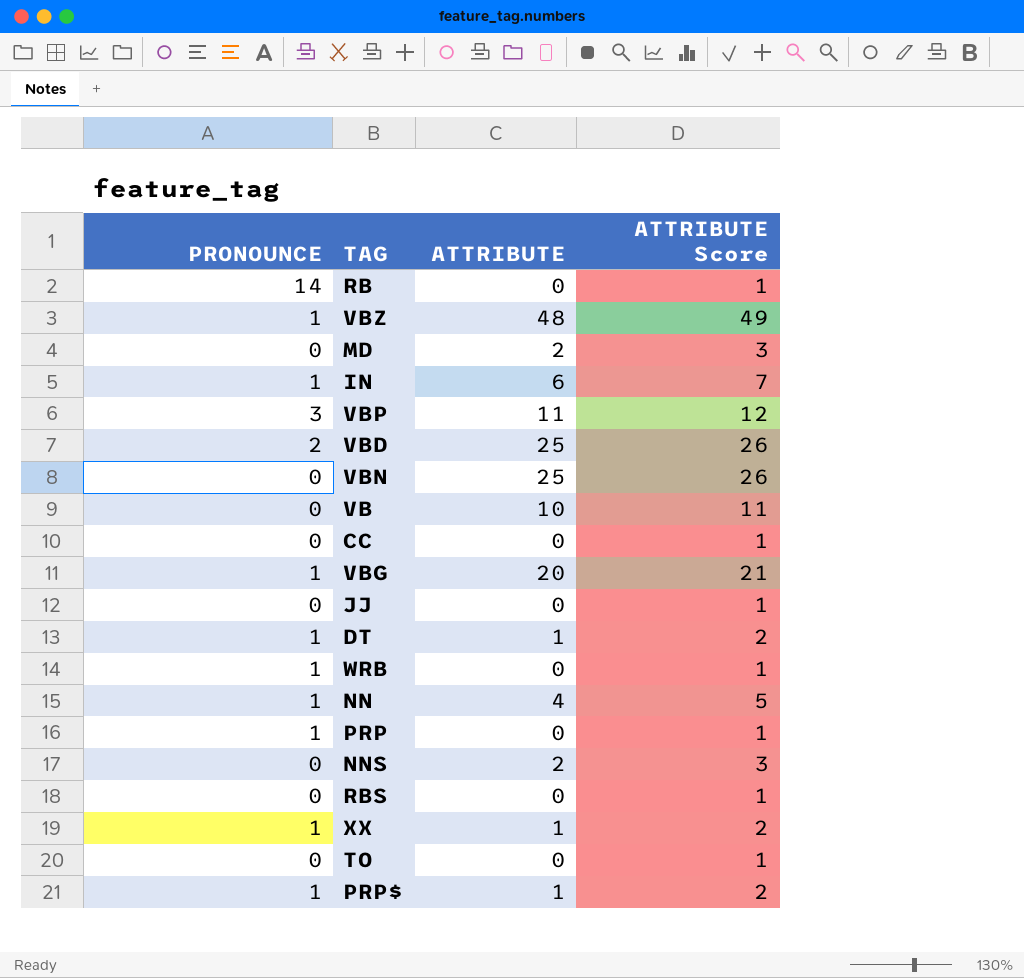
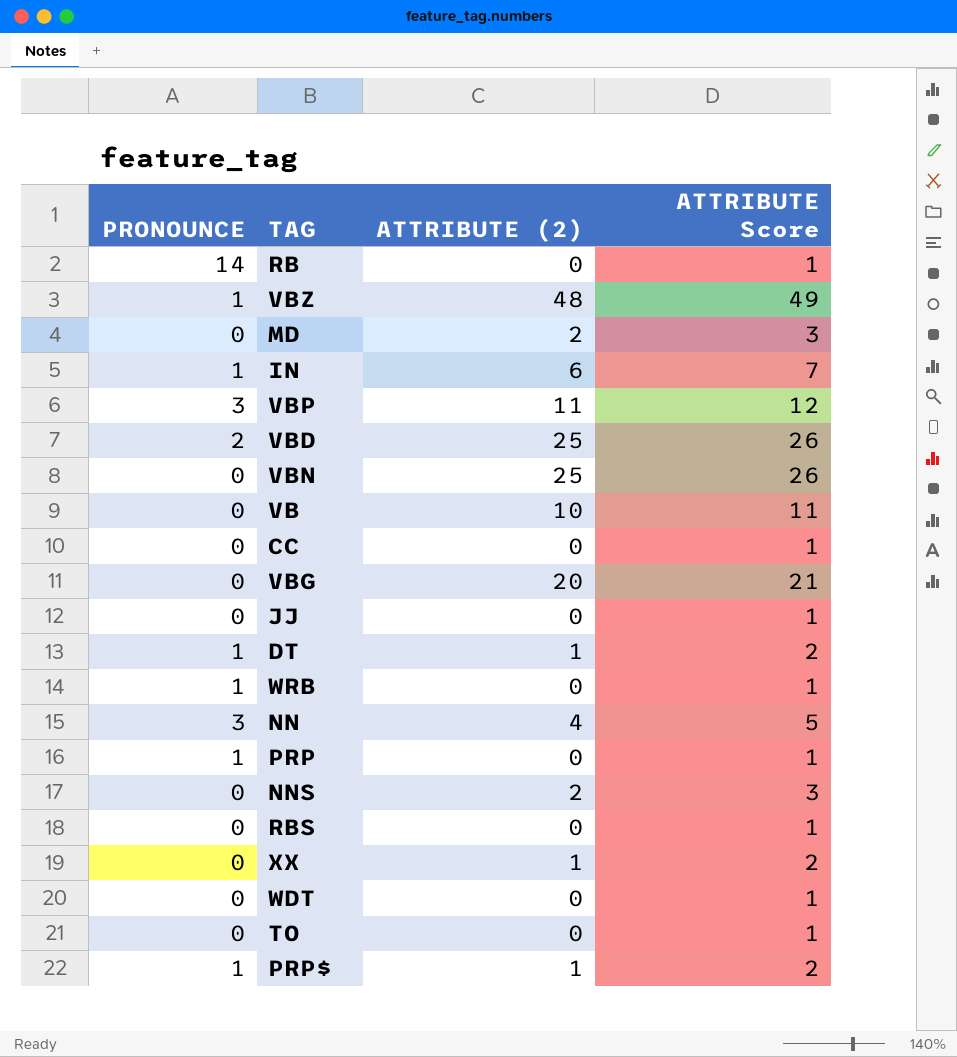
column name: ATTRIBUTE -> ATTRIBUTE (2)
VBG | PRONOUNCE: 1 -> 0
NN | PRONOUNCE: 1 -> 3
XX | PRONOUNCE: 1 -> 0
row WDT: none -> 0 | 0 | 1

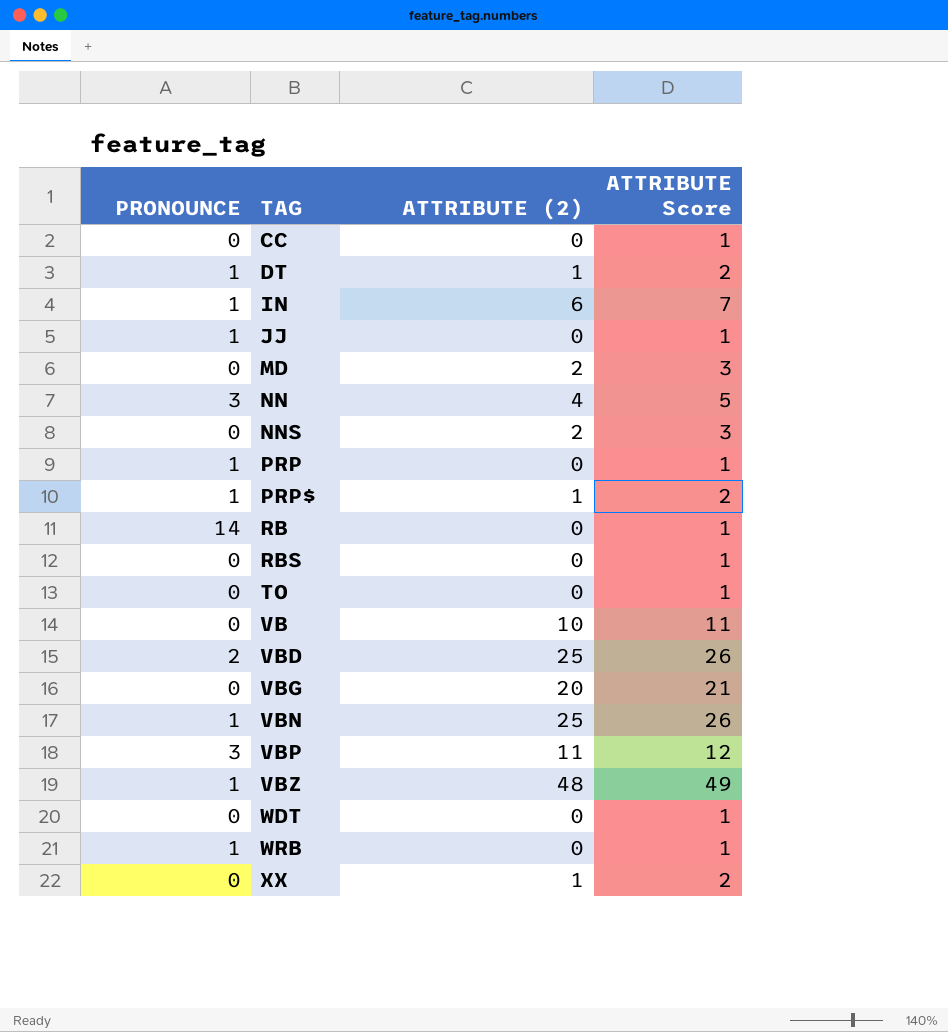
row order: none -> TAG ascending
JJ | PRONOUNCE: 0 -> 1
VBN | PRONOUNCE: 0 -> 1

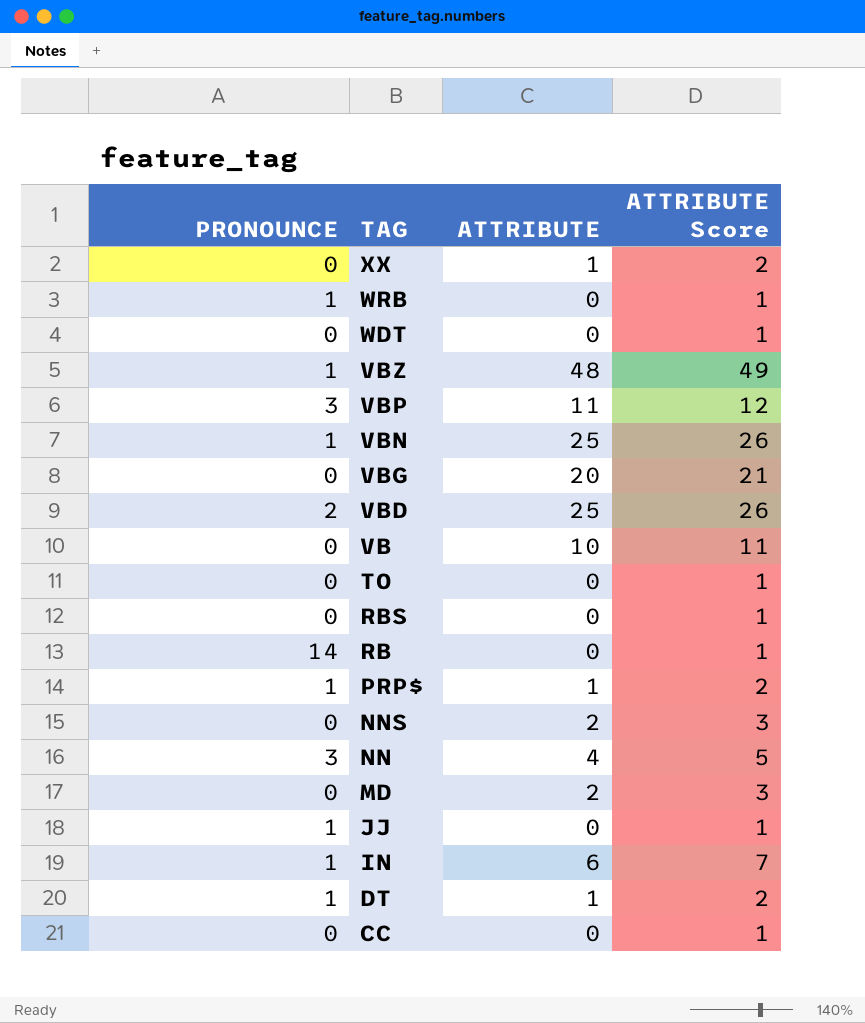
row order: TAG ascending -> TAG descending
column name: ATTRIBUTE (2) -> ATTRIBUTE
row PRP: 1 | 0 | 1 -> none

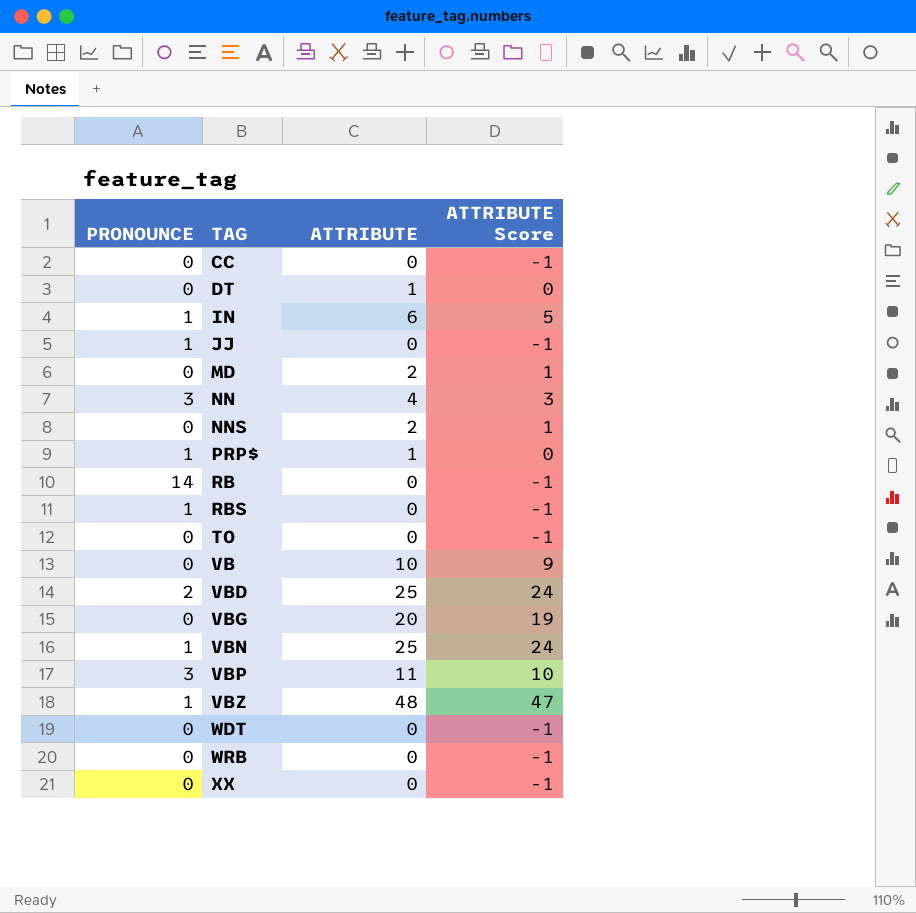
row order: TAG descending -> TAG ascending
column ATTRIBUTE Score | formula: [ATTRIBUTE] + 1 -> [ATTRIBUTE] - 1
DT | PRONOUNCE: 1 -> 0
RBS | PRONOUNCE: 0 -> 1
WRB | PRONOUNCE: 1 -> 0
XX | ATTRIBUTE: 1 -> 0

